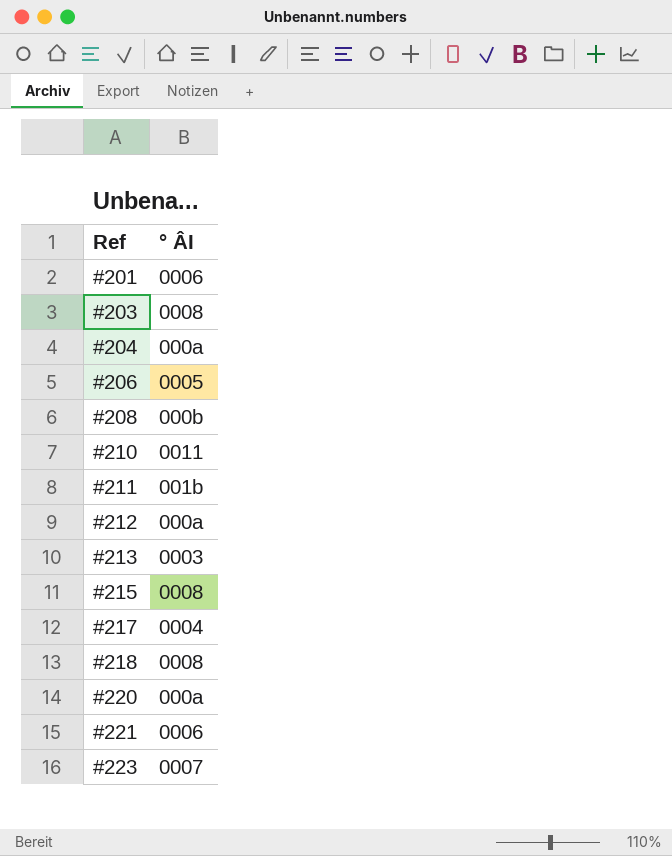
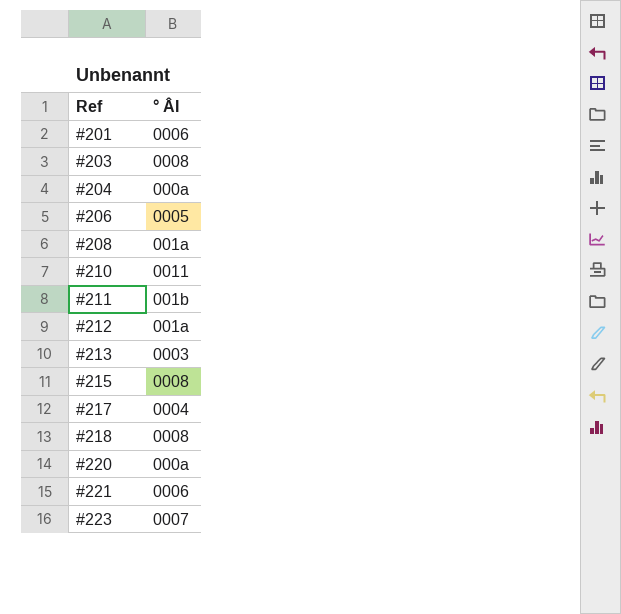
#208 | ° ÂI: 000b -> 001a
#212 | ° ÂI: 000a -> 001a

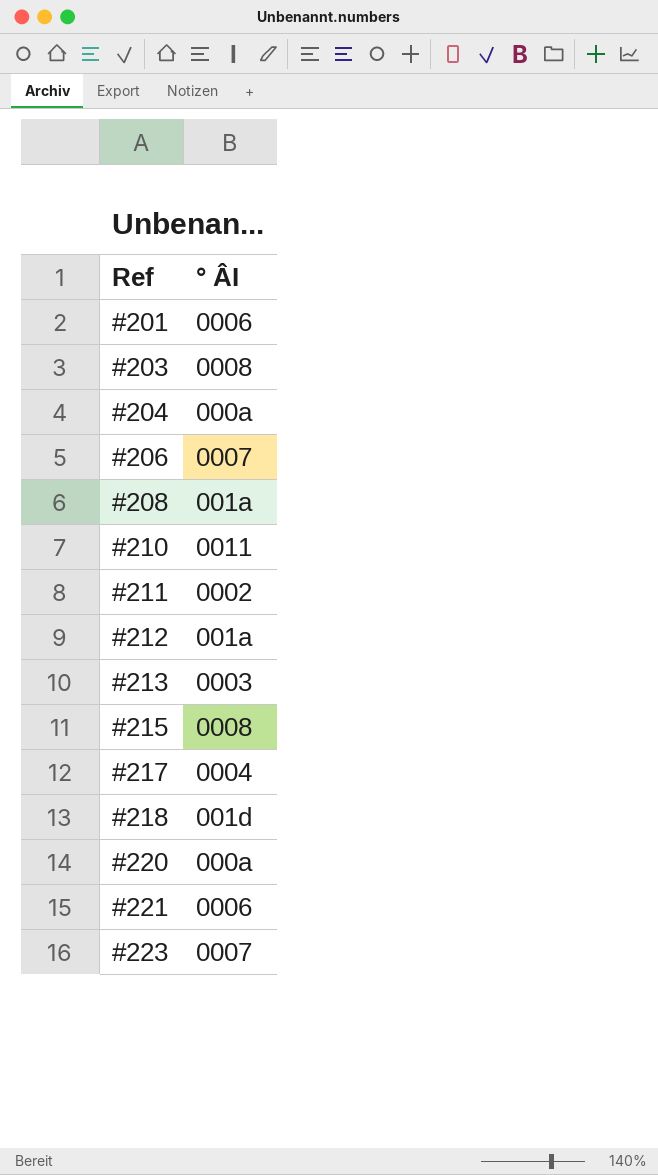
#206 | ° ÂI: 0005 -> 0007
#211 | ° ÂI: 001b -> 0002
#218 | ° ÂI: 0008 -> 001d

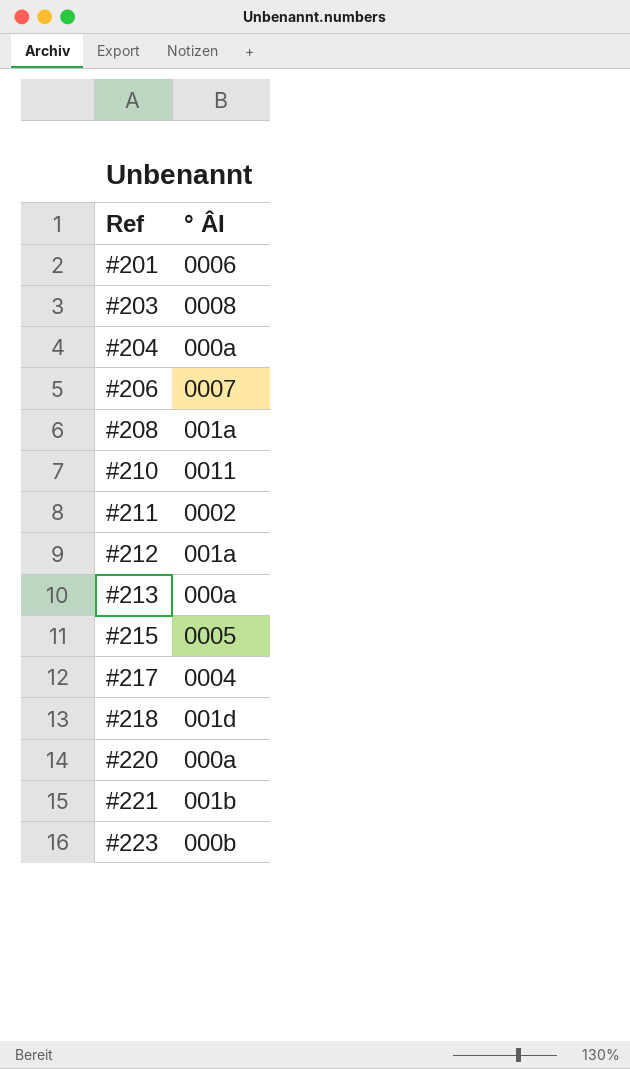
#213 | ° ÂI: 0003 -> 000a
#215 | ° ÂI: 0008 -> 0005
#221 | ° ÂI: 0006 -> 001b
#223 | ° ÂI: 0007 -> 000b

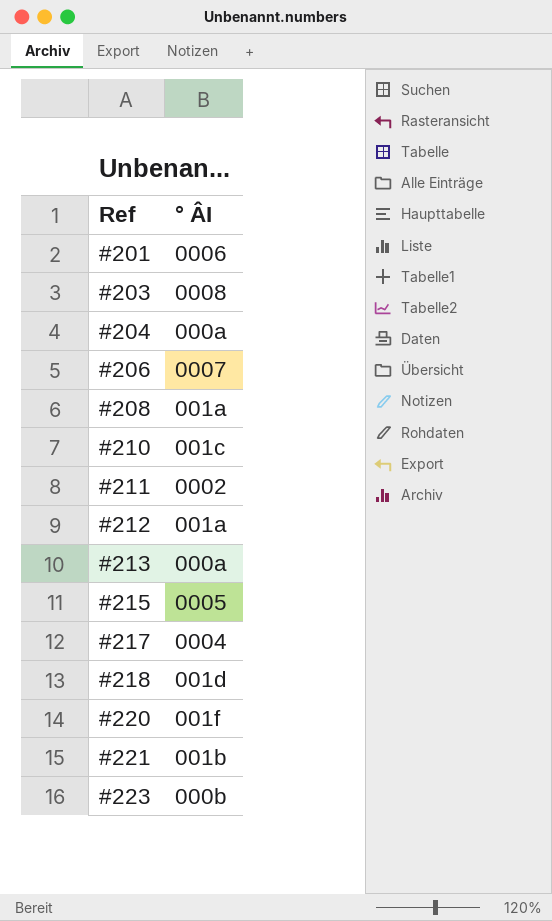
#210 | ° ÂI: 0011 -> 001c
#220 | ° ÂI: 000a -> 001f

